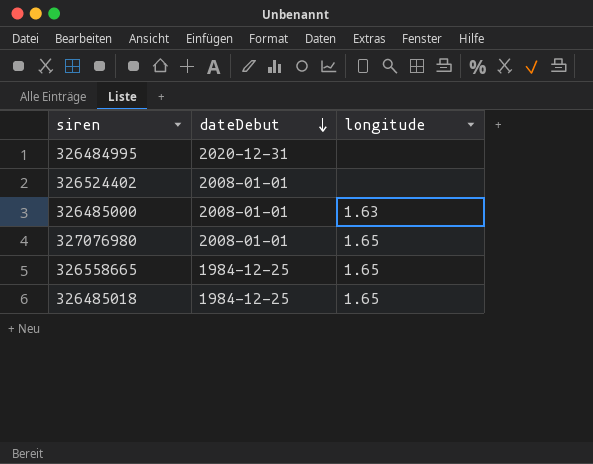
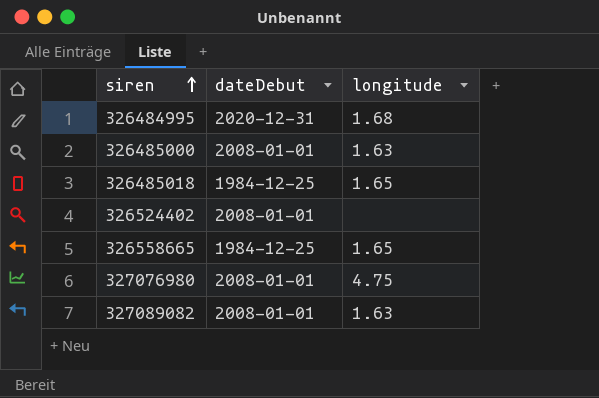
row order: dateDebut descending -> siren ascending
326484995 | longitude: none -> 1.68
327076980 | longitude: 1.65 -> 4.75
row 327089082: none -> 2008-01-01 | 1.63

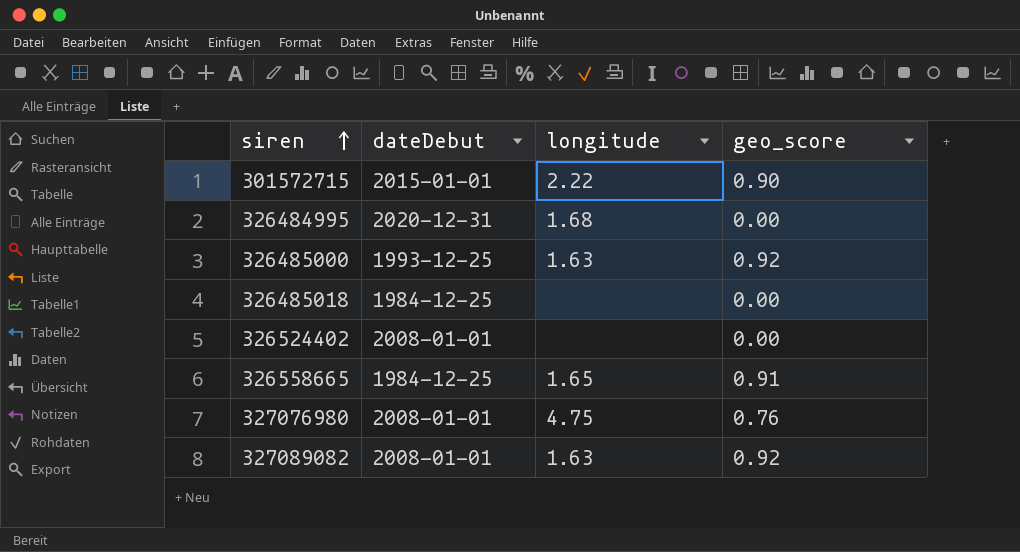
column geo_score | position: none -> 4
row 301572715: none -> 2015-01-01 | 2.22 | 0.90
326485000 | dateDebut: 2008-01-01 -> 1993-12-25
326485018 | longitude: 1.65 -> none

